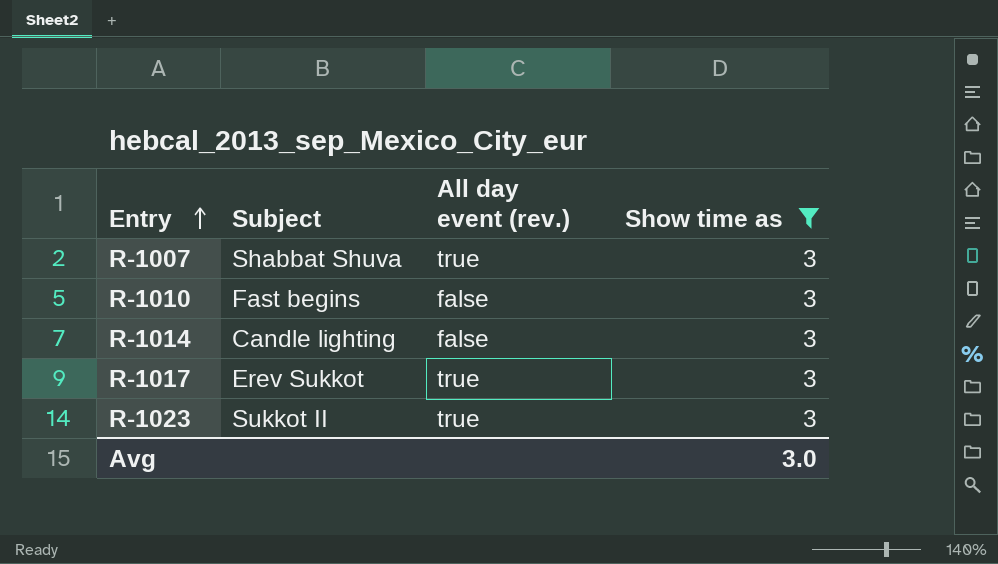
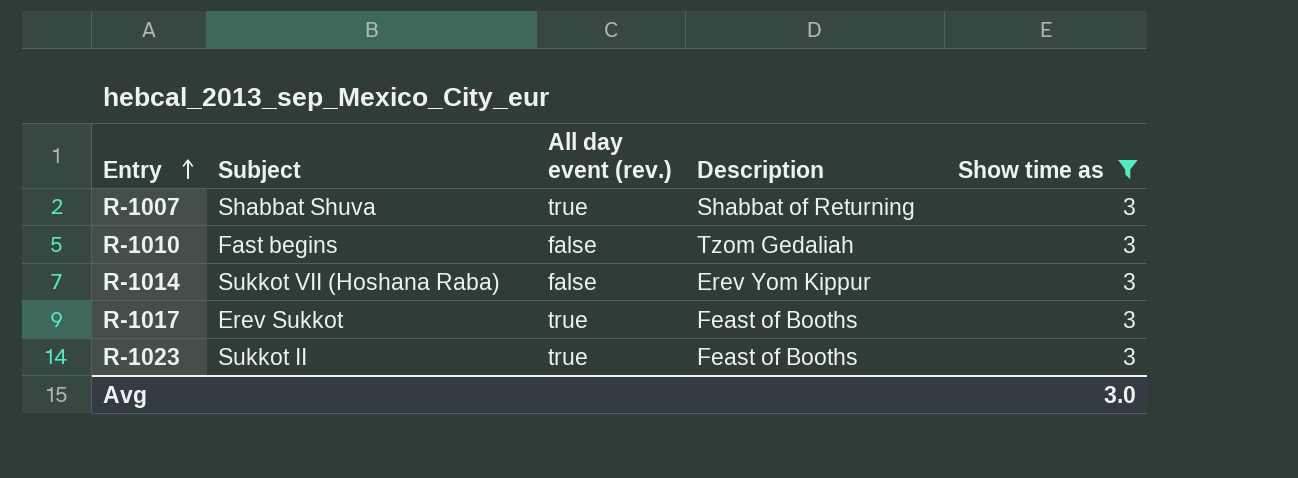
column Description | position: none -> 4
R-1014 | Subject: Candle lighting -> Sukkot VII (Hoshana Raba)

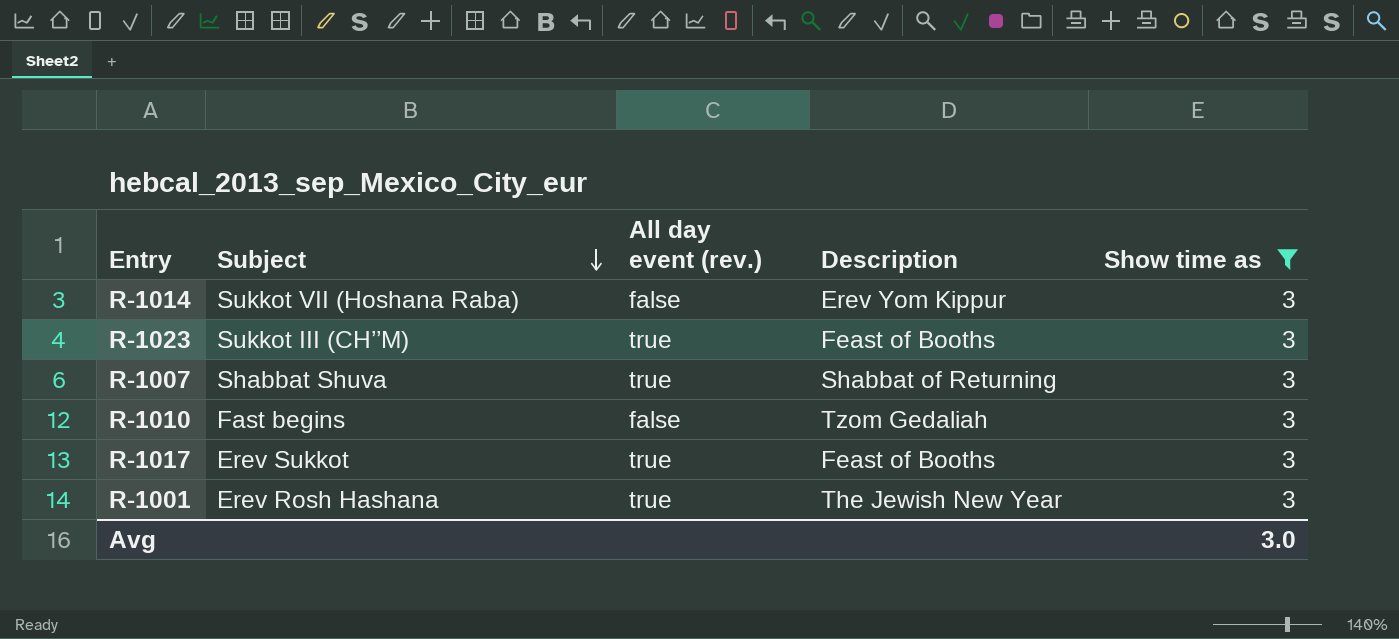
row order: Entry ascending -> Subject descending
R-1023 | Subject: Sukkot II -> Sukkot III (CH’’M)
row R-1001: none -> Erev Rosh Hashana | true | The Jewish New Year | 3

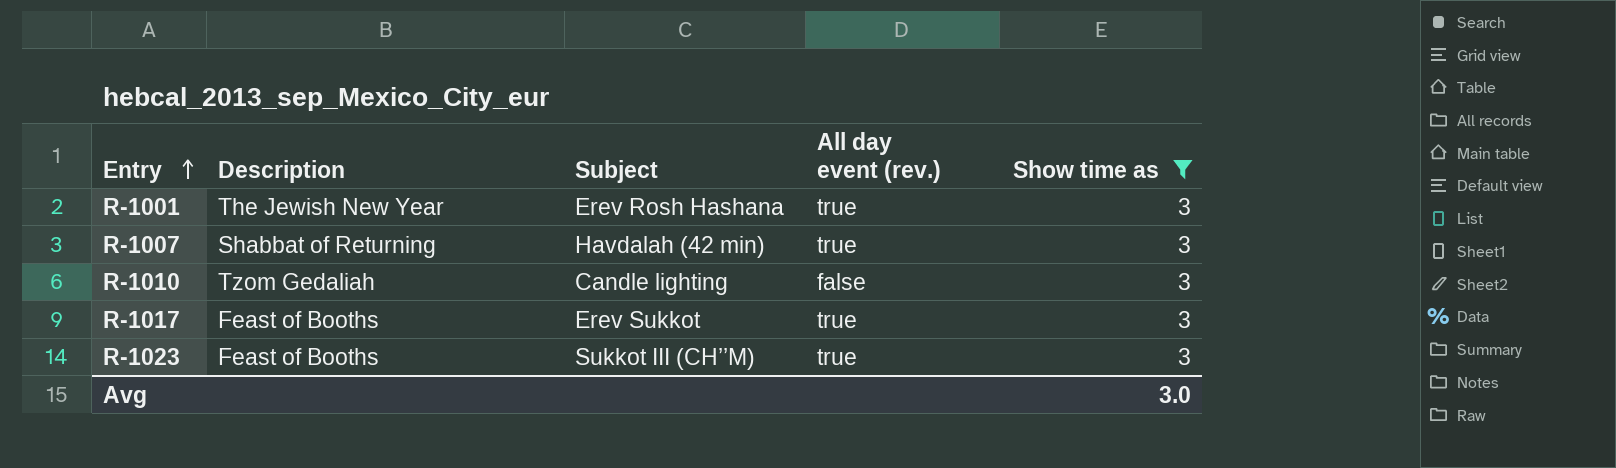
row order: Subject descending -> Entry ascending
column Description | position: 4 -> 2
row R-1014: Sukkot VII (Hoshana Raba) | false | Erev Yom Kippur | 3 -> none
R-1007 | Subject: Shabbat Shuva -> Havdalah (42 min)
R-1010 | Subject: Fast begins -> Candle lighting

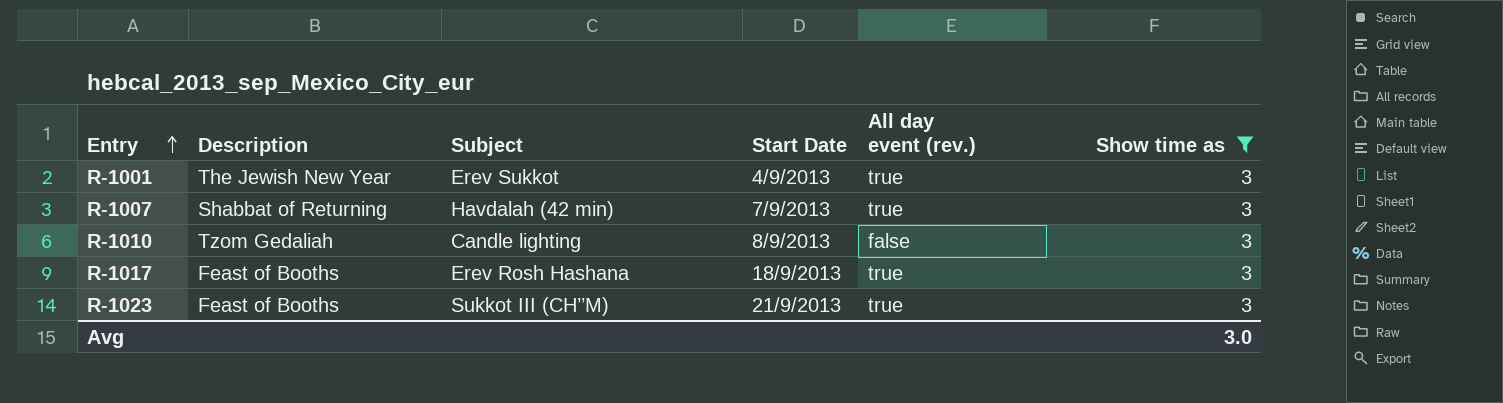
column Start Date | position: none -> 4
R-1001 | Subject: Erev Rosh Hashana -> Erev Sukkot
R-1017 | Subject: Erev Sukkot -> Erev Rosh Hashana

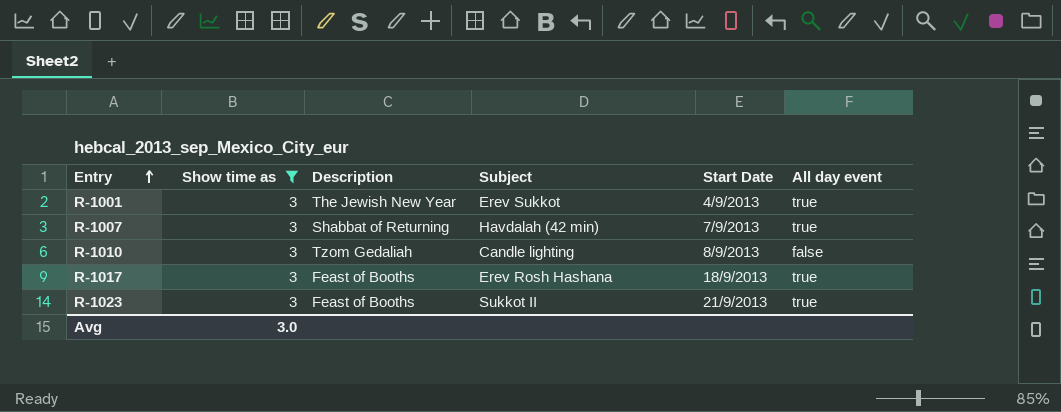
column Show time as | position: 6 -> 2
column name: All day event (rev.) -> All day event
R-1023 | Subject: Sukkot III (CH’’M) -> Sukkot II

